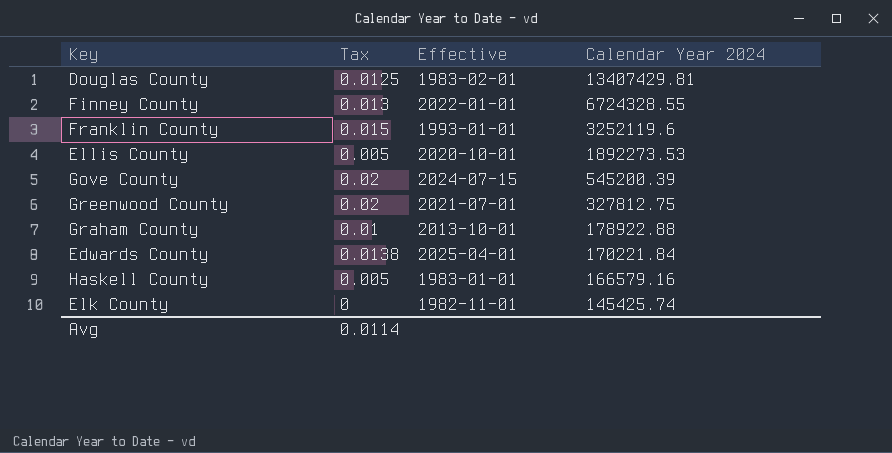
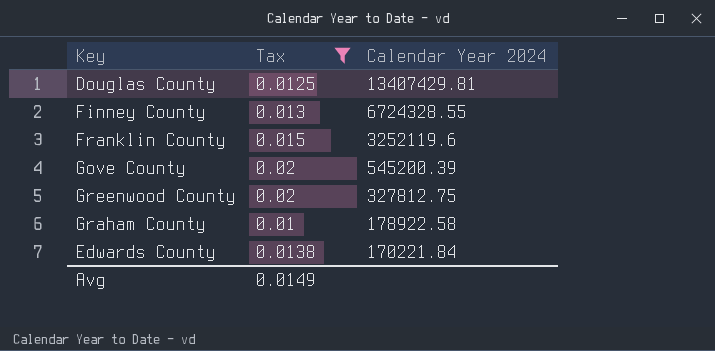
filter: none -> Tax >= 0.01
column Effective | position: 3 -> none
Graham County | Calendar Year 2024: 178922.88 -> 178922.58
Avg | Tax: 0.0114 -> 0.0149

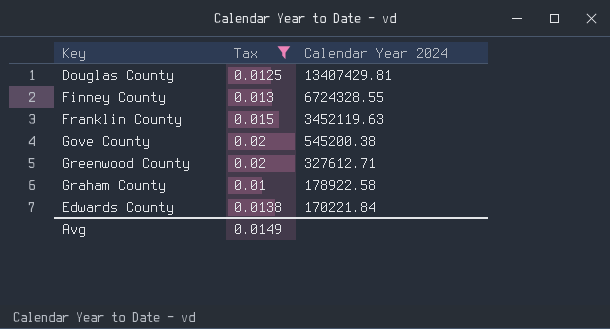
Franklin County | Calendar Year 2024: 3252119.6 -> 3452119.63
Gove County | Calendar Year 2024: 545200.39 -> 545200.38
Greenwood County | Calendar Year 2024: 327812.75 -> 327612.71

